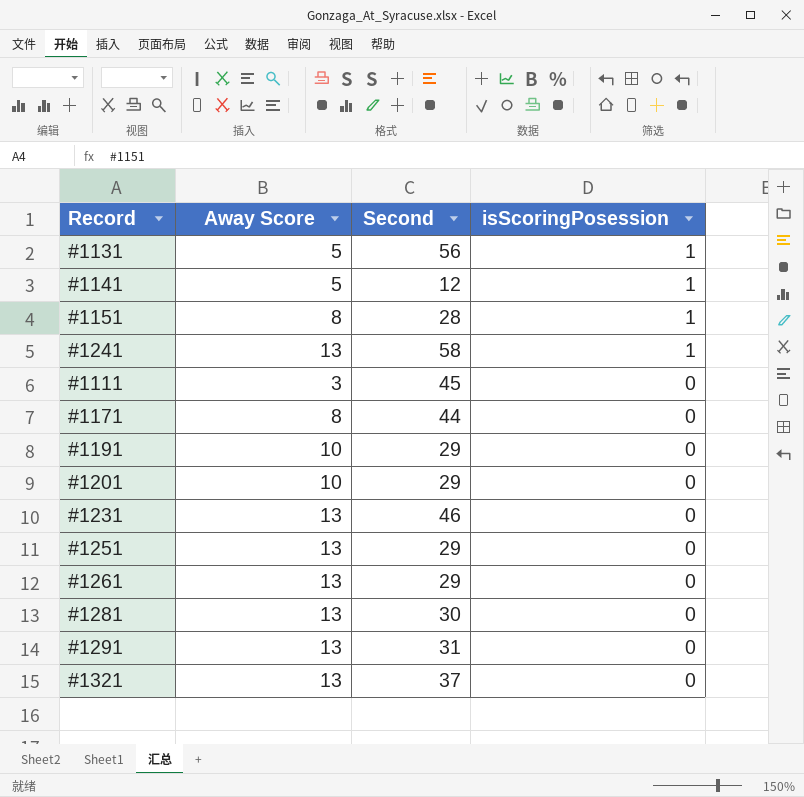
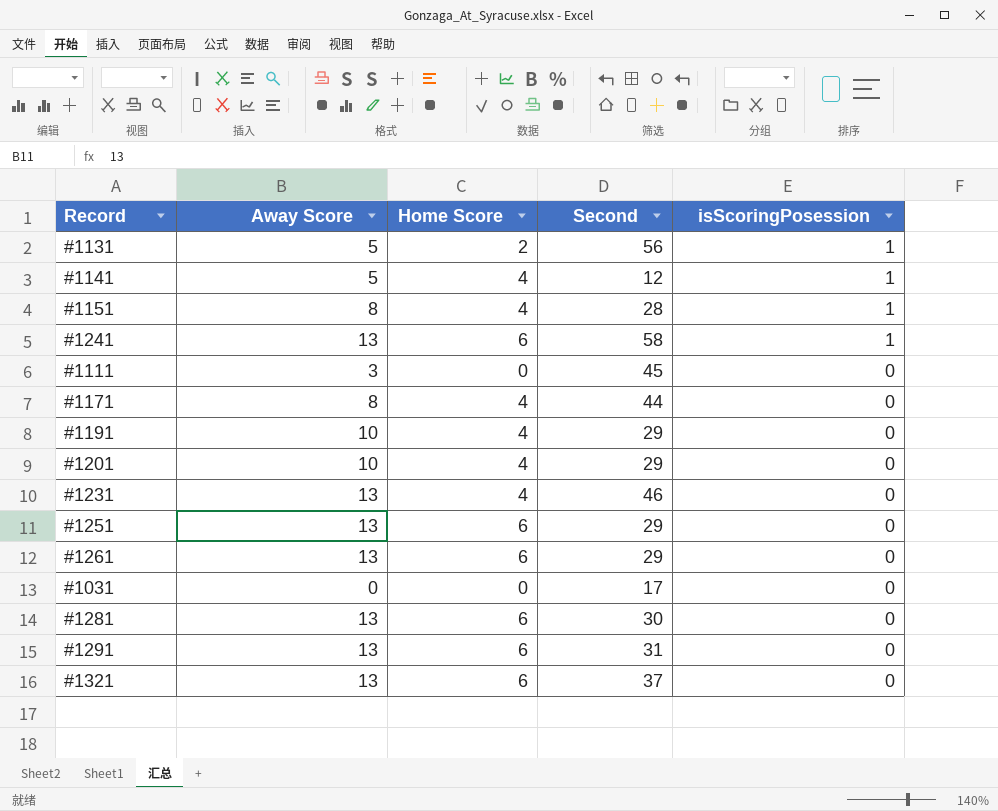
column Home Score | position: none -> 3
row #1031: none -> 0 | 0 | 17 | 0

